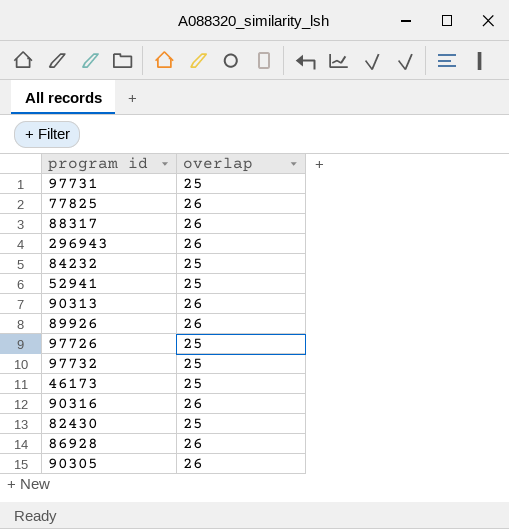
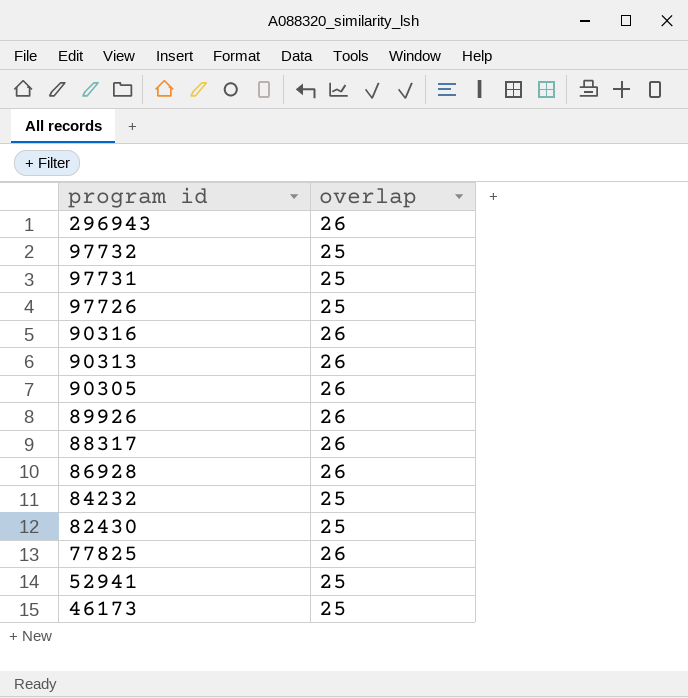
row order: none -> program id descending

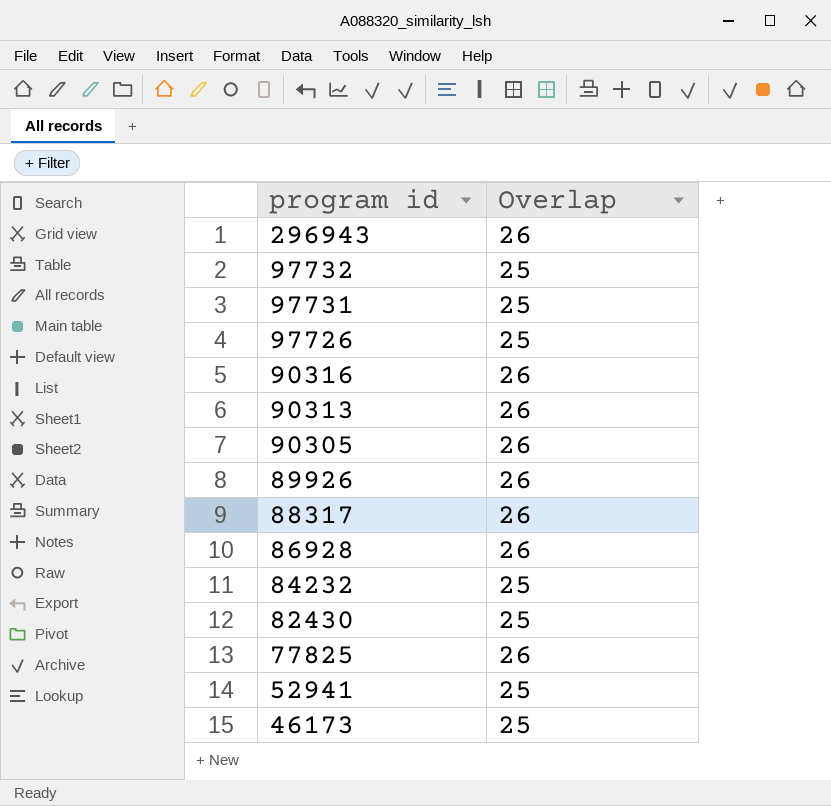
column name: overlap -> Overlap

